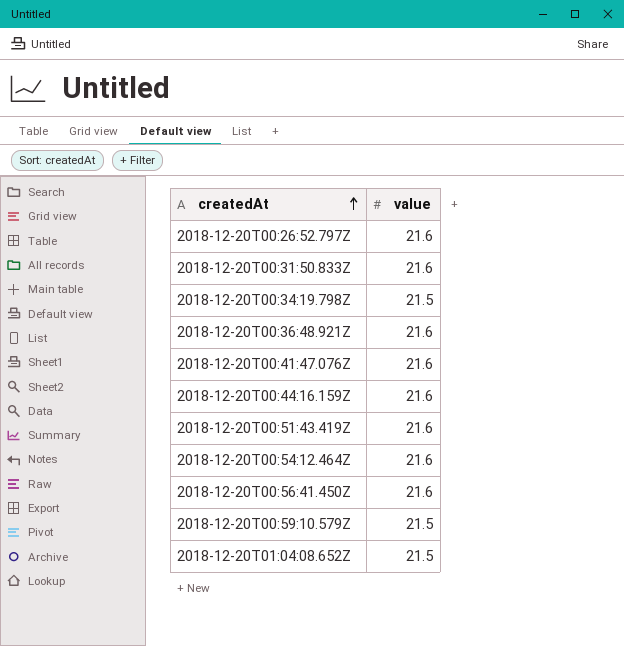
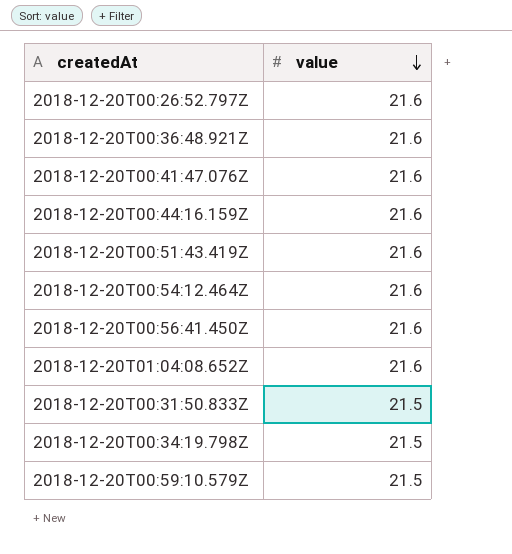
row order: createdAt ascending -> value descending
2018-12-20T01:04:08.652Z | value: 21.5 -> 21.6
2018-12-20T00:31:50.833Z | value: 21.6 -> 21.5

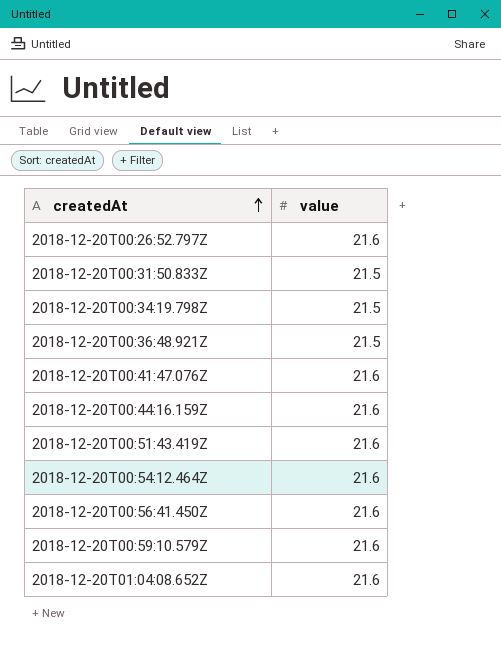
row order: value descending -> createdAt ascending
2018-12-20T00:36:48.921Z | value: 21.6 -> 21.5
2018-12-20T00:59:10.579Z | value: 21.5 -> 21.6

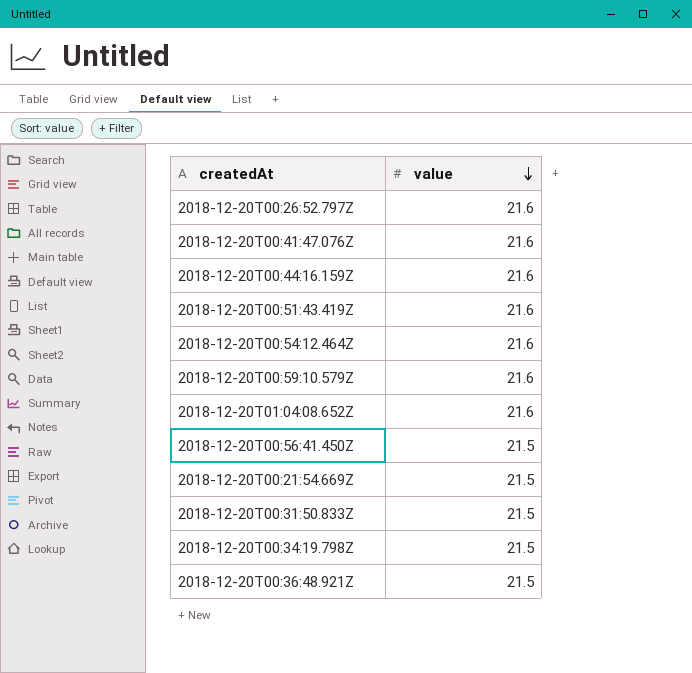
row order: createdAt ascending -> value descending
2018-12-20T00:56:41.450Z | value: 21.6 -> 21.5
row 2018-12-20T00:21:54.669Z: none -> 21.5

